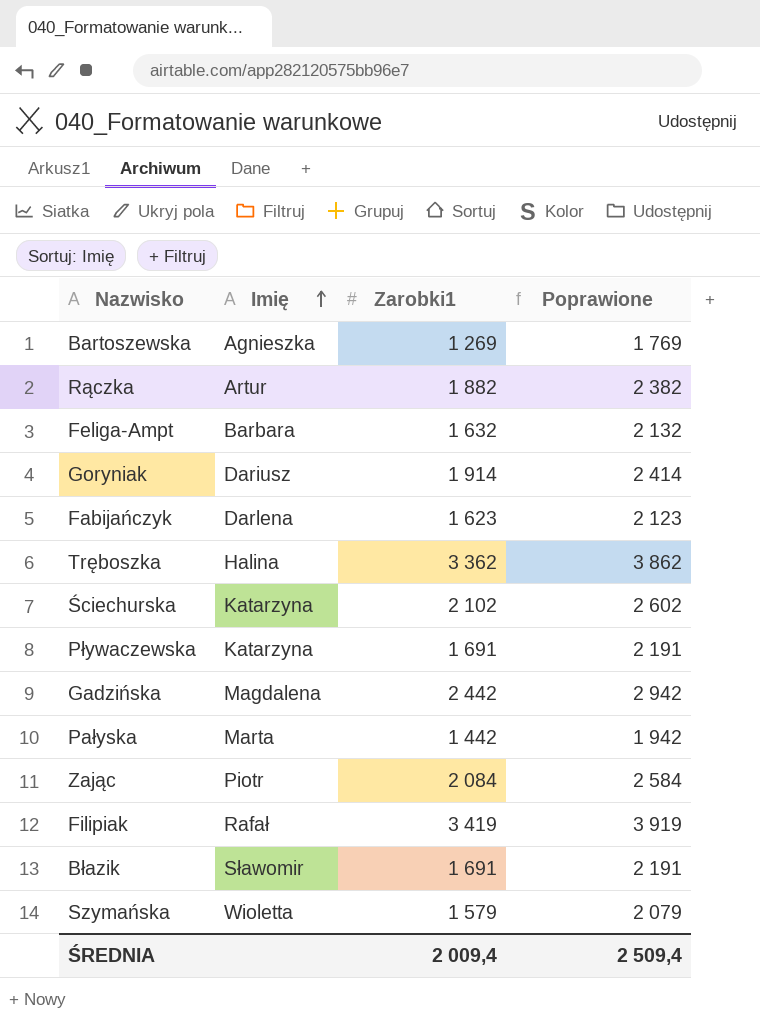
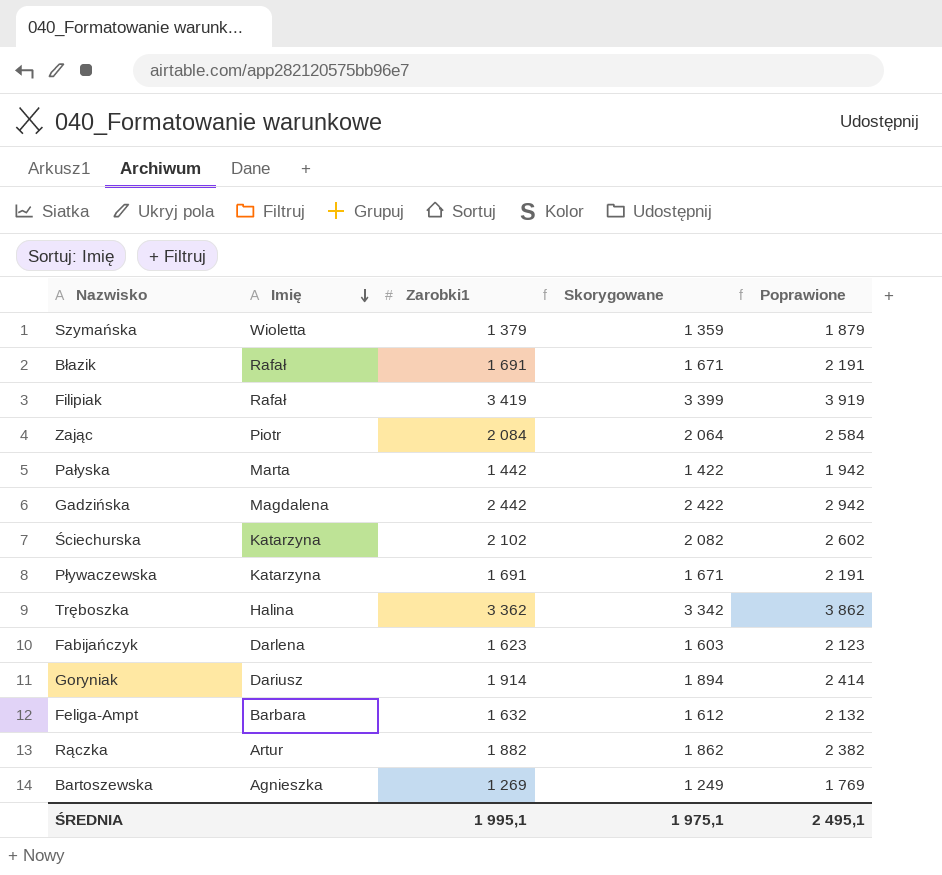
row order: Imię ascending -> Imię descending
column Skorygowane | formula: none -> [Zarobki1] - 20
Szymańska | Zarobki1: 1 579 -> 1 379
Szymańska | Poprawione: 2 079 -> 1 879
Błazik | Imię: Sławomir -> Rafał
ŚREDNIA | Zarobki1: 2 009,4 -> 1 995,1
ŚREDNIA | Poprawione: 2 509,4 -> 2 495,1

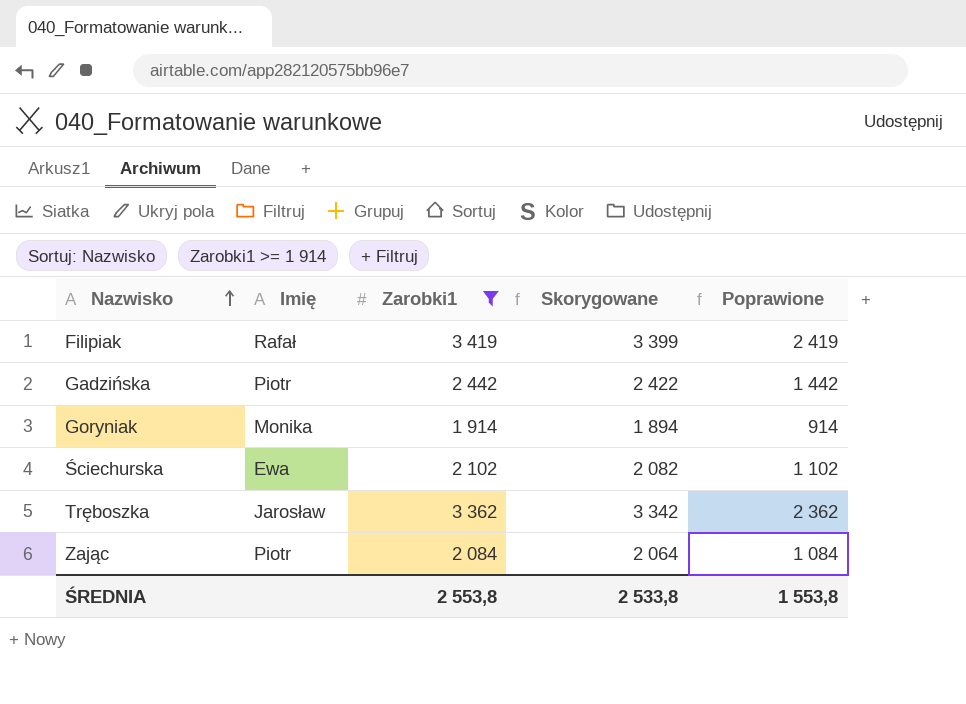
filter: none -> Zarobki1 >= 1 914
row order: Imię descending -> Nazwisko ascending
column Poprawione | formula: [Zarobki1] + 500 -> [Zarobki1] - 1000
Gadzińska | Imię: Magdalena -> Piotr
Goryniak | Imię: Dariusz -> Monika
Ściechurska | Imię: Katarzyna -> Ewa
Tręboszka | Imię: Halina -> Jarosław
ŚREDNIA | Zarobki1: 1 995,1 -> 2 553,8
ŚREDNIA | Skorygowane: 1 975,1 -> 2 533,8
ŚREDNIA | Poprawione: 2 495,1 -> 1 553,8

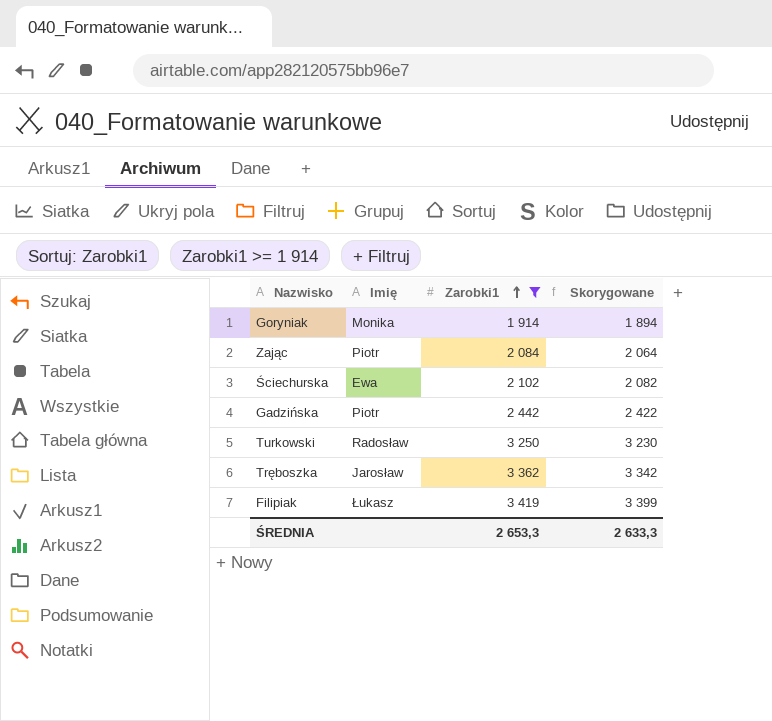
row order: Nazwisko ascending -> Zarobki1 ascending
column Poprawione | formula: [Zarobki1] - 1000 -> none
row Turkowski: none -> Radosław | 3 250 | 3 230
Filipiak | Imię: Rafał -> Łukasz
ŚREDNIA | Zarobki1: 2 553,8 -> 2 653,3
ŚREDNIA | Skorygowane: 2 533,8 -> 2 633,3

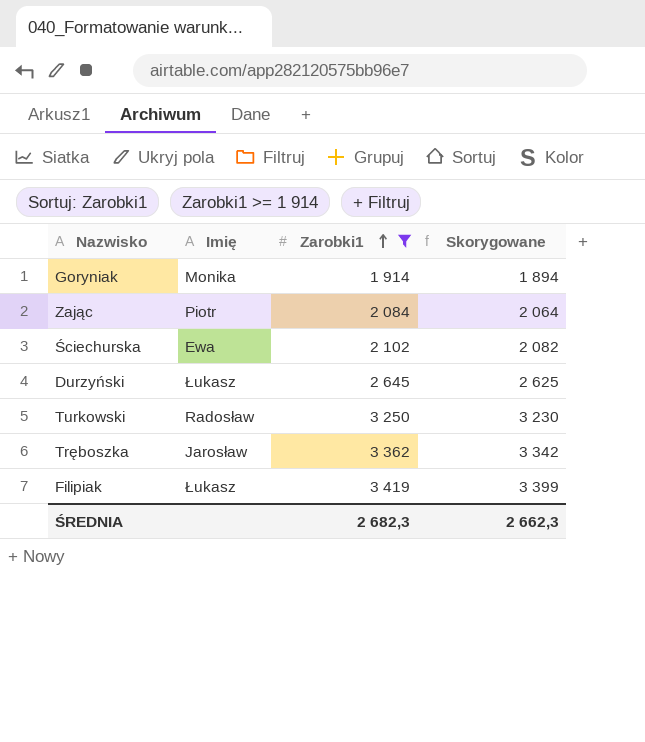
row Gadzińska: Piotr | 2 442 | 2 422 -> none
row Durzyński: none -> Łukasz | 2 645 | 2 625
ŚREDNIA | Zarobki1: 2 653,3 -> 2 682,3
ŚREDNIA | Skorygowane: 2 633,3 -> 2 662,3

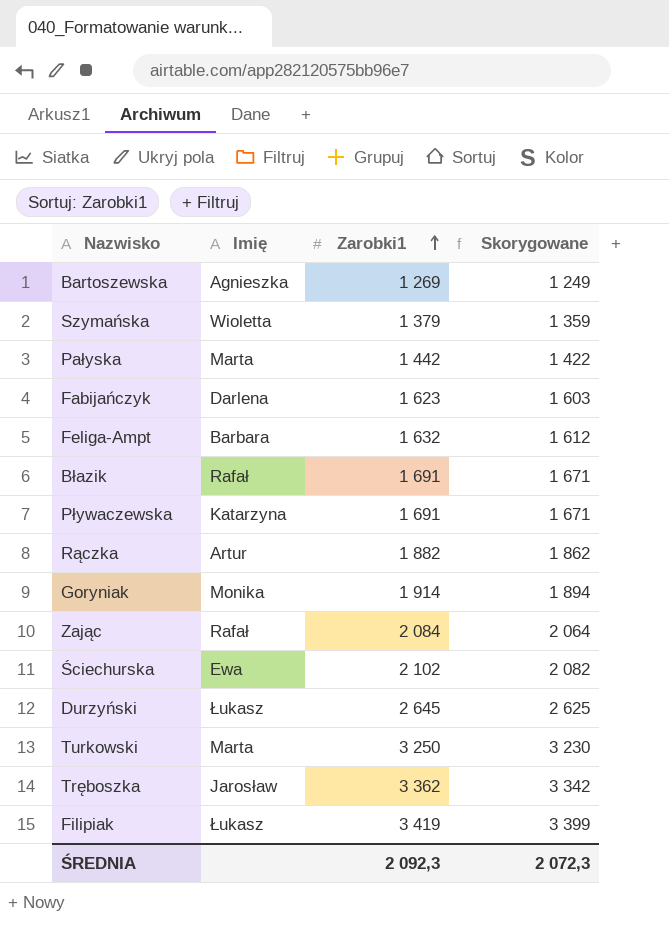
filter: Zarobki1 >= 1 914 -> none
Zając | Imię: Piotr -> Rafał
Turkowski | Imię: Radosław -> Marta
ŚREDNIA | Zarobki1: 2 682,3 -> 2 092,3
ŚREDNIA | Skorygowane: 2 662,3 -> 2 072,3

